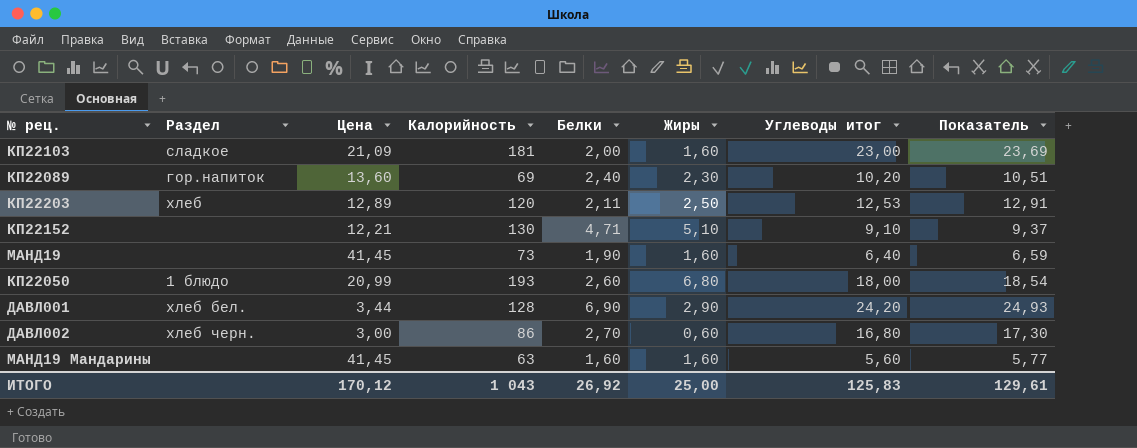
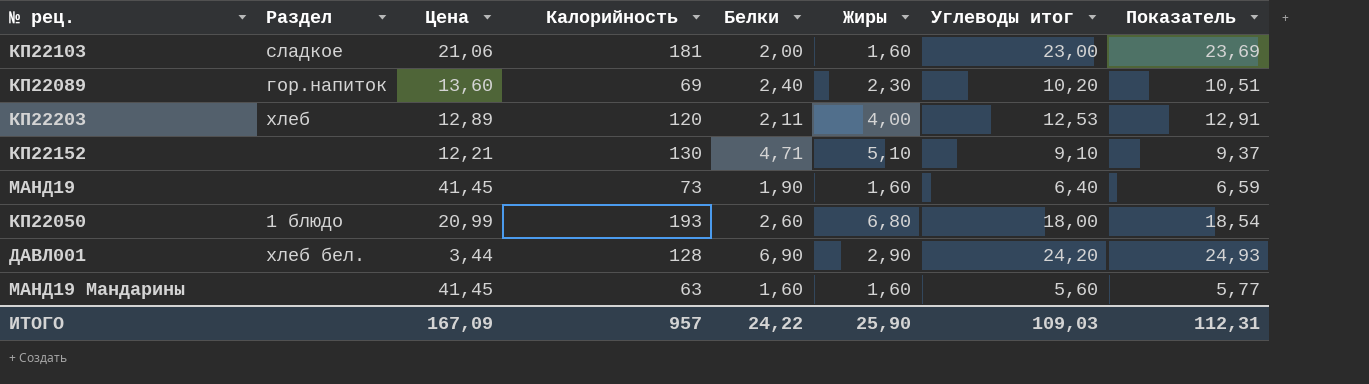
row ДАВЛ002: хлеб черн. | 3,00 | 86 | 2,70 | 0,60 | 16,80 | 17,30 -> none
КП22103 | Цена: 21,09 -> 21,06
КП22203 | Жиры: 2,50 -> 4,00
ИТОГО | Цена: 170,12 -> 167,09
ИТОГО | Калорийность: 1 043 -> 957
ИТОГО | Белки: 26,92 -> 24,22
ИТОГО | Жиры: 25,00 -> 25,90
ИТОГО | Углеводы итог: 125,83 -> 109,03
ИТОГО | Показатель: 129,61 -> 112,31

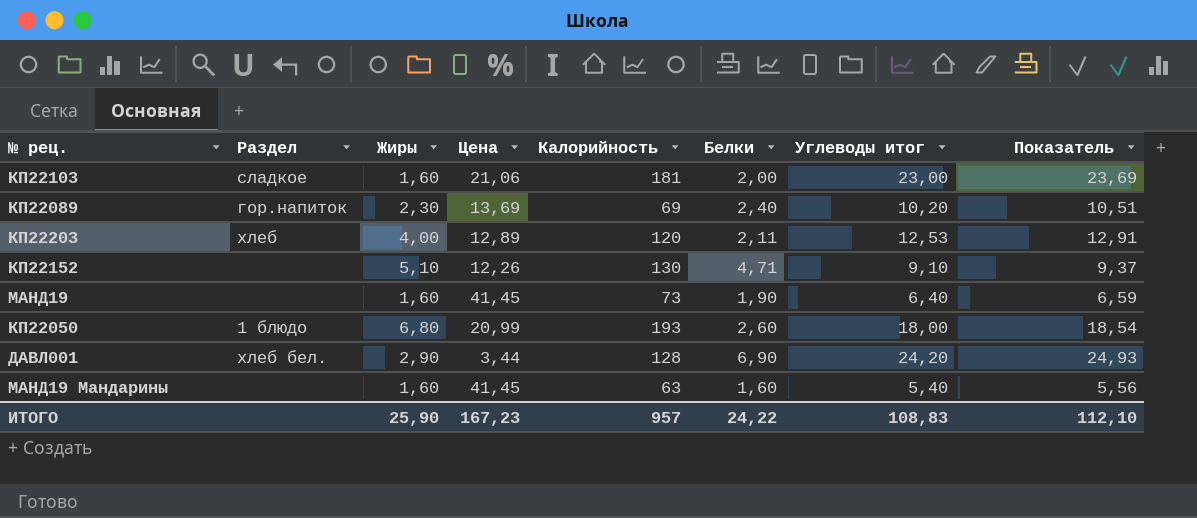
column Жиры | position: 6 -> 3
КП22089 | Цена: 13,60 -> 13,69
КП22152 | Цена: 12,21 -> 12,26
МАНД19 Мандарины | Углеводы итог: 5,60 -> 5,40
МАНД19 Мандарины | Показатель: 5,77 -> 5,56
ИТОГО | Цена: 167,09 -> 167,23
ИТОГО | Углеводы итог: 109,03 -> 108,83
ИТОГО | Показатель: 112,31 -> 112,10

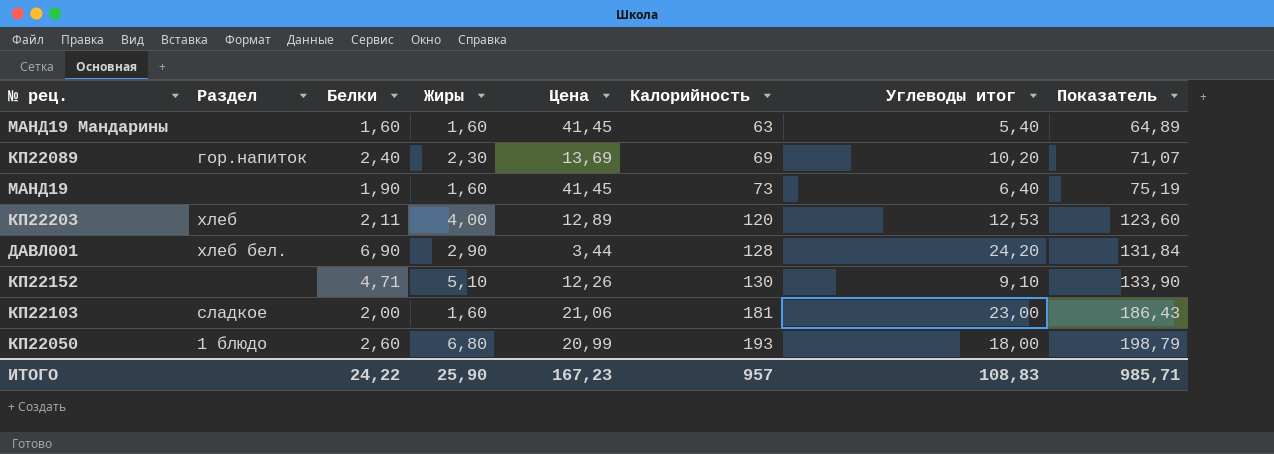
row order: none -> Калорийность ascending
column Белки | position: 6 -> 3
column Показатель | formula: [Углеводы итог] * 1,03 -> [Калорийность] * 1,03
ИТОГО | Показатель: 112,10 -> 985,71

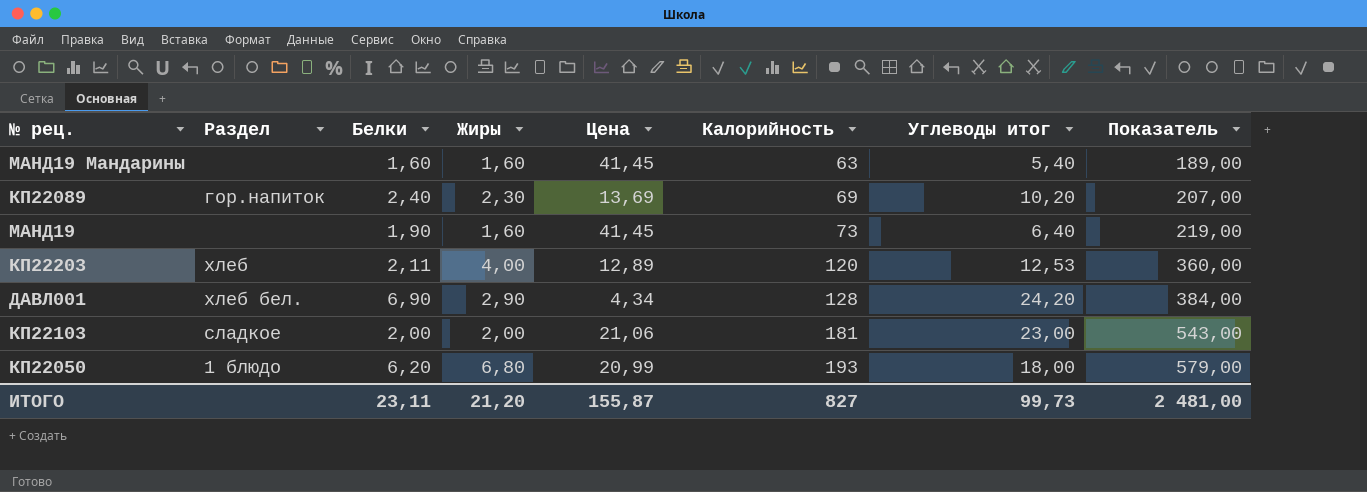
column Показатель | formula: [Калорийность] * 1,03 -> [Калорийность] * 3
row КП22152: none | 4,71 | 5,10 | 12,26 | 130 | 9,10 | 133,90 -> none
ДАВЛ001 | Цена: 3,44 -> 4,34
КП22103 | Жиры: 1,60 -> 2,00
КП22050 | Белки: 2,60 -> 6,20
ИТОГО | Белки: 24,22 -> 23,11
ИТОГО | Жиры: 25,90 -> 21,20
ИТОГО | Цена: 167,23 -> 155,87
ИТОГО | Калорийность: 957 -> 827
ИТОГО | Углеводы итог: 108,83 -> 99,73
ИТОГО | Показатель: 985,71 -> 2 481,00

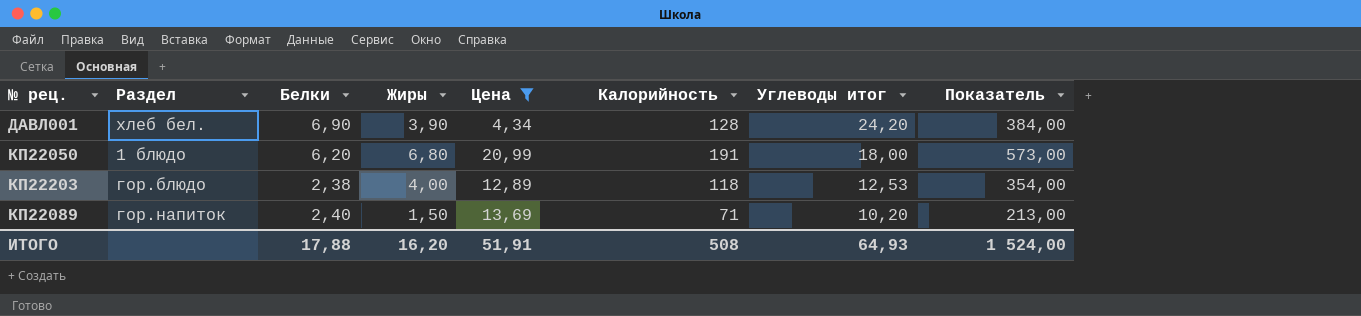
filter: none -> Цена <= 20,99
row order: Калорийность ascending -> Углеводы итог descending
ДАВЛ001 | Жиры: 2,90 -> 3,90
КП22050 | Калорийность: 193 -> 191
КП22050 | Показатель: 579,00 -> 573,00
КП22203 | Раздел: хлеб -> гор.блюдо
КП22203 | Белки: 2,11 -> 2,38
КП22203 | Калорийность: 120 -> 118
КП22203 | Показатель: 360,00 -> 354,00
КП22089 | Жиры: 2,30 -> 1,50
КП22089 | Калорийность: 69 -> 71
КП22089 | Показатель: 207,00 -> 213,00
ИТОГО | Белки: 23,11 -> 17,88
ИТОГО | Жиры: 21,20 -> 16,20
ИТОГО | Цена: 155,87 -> 51,91
ИТОГО | Калорийность: 827 -> 508
ИТОГО | Углеводы итог: 99,73 -> 64,93
ИТОГО | Показатель: 2 481,00 -> 1 524,00

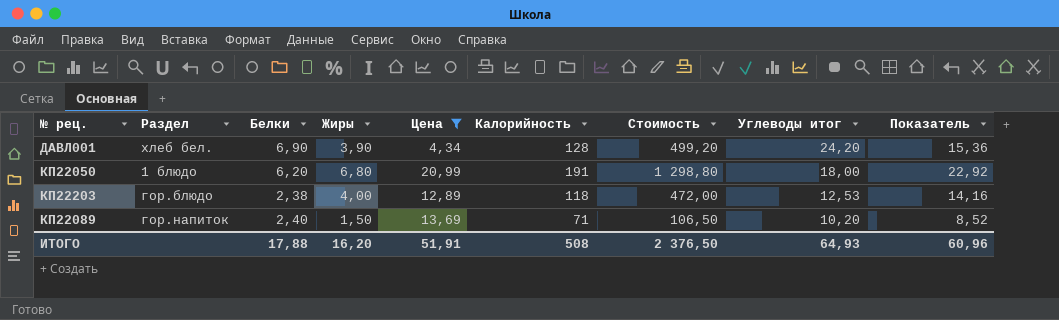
column Стоимость | formula: none -> [Жиры] * [Калорийность]
column Показатель | formula: [Калорийность] * 3 -> [Калорийность] * 0,12
ИТОГО | Показатель: 1 524,00 -> 60,96

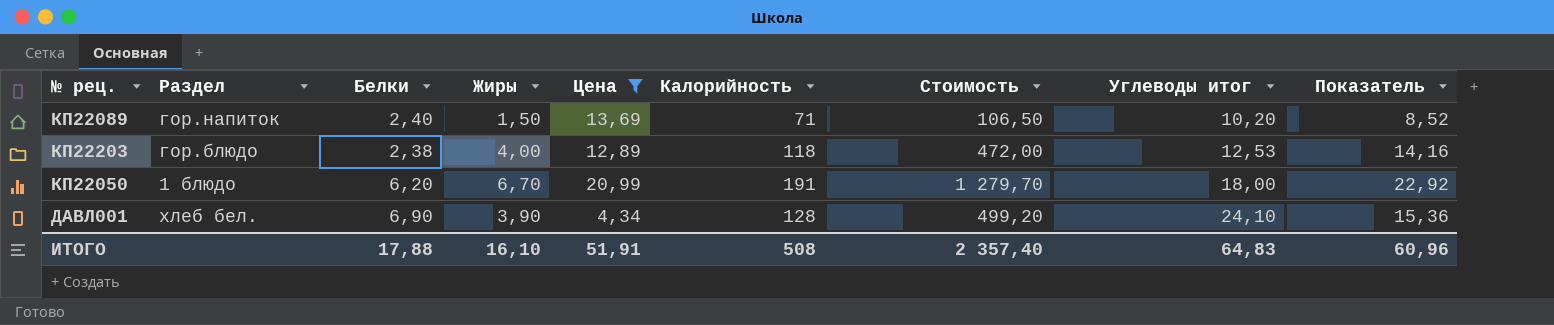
row order: Углеводы итог descending -> Углеводы итог ascending
КП22050 | Жиры: 6,80 -> 6,70
КП22050 | Стоимость: 1 298,80 -> 1 279,70
ДАВЛ001 | Углеводы итог: 24,20 -> 24,10
ИТОГО | Жиры: 16,20 -> 16,10
ИТОГО | Стоимость: 2 376,50 -> 2 357,40
ИТОГО | Углеводы итог: 64,93 -> 64,83

